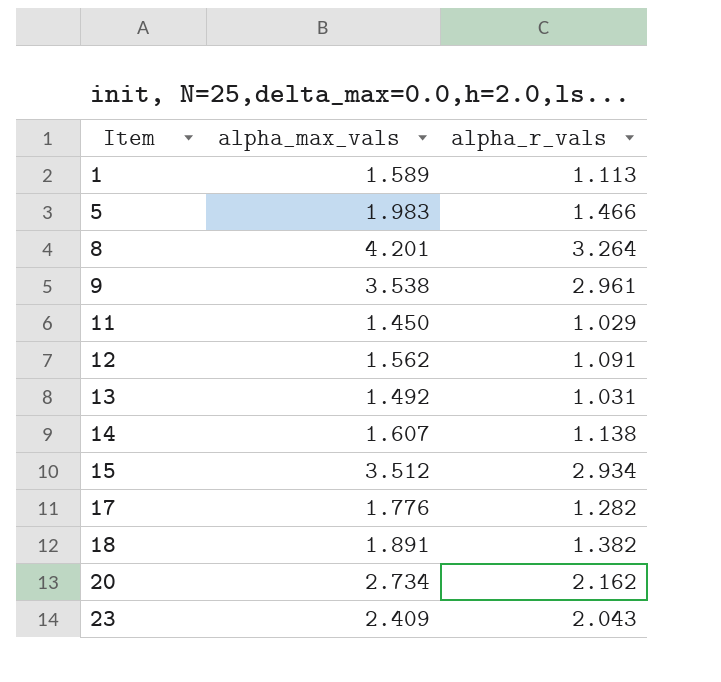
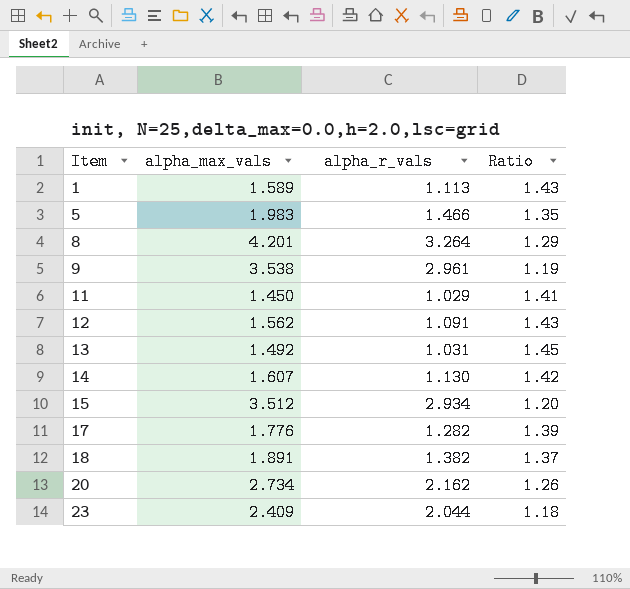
column Ratio | formula: none -> [alpha_max_vals] / [alpha_r_vals]
14 | alpha_r_vals: 1.138 -> 1.130
23 | alpha_r_vals: 2.043 -> 2.044

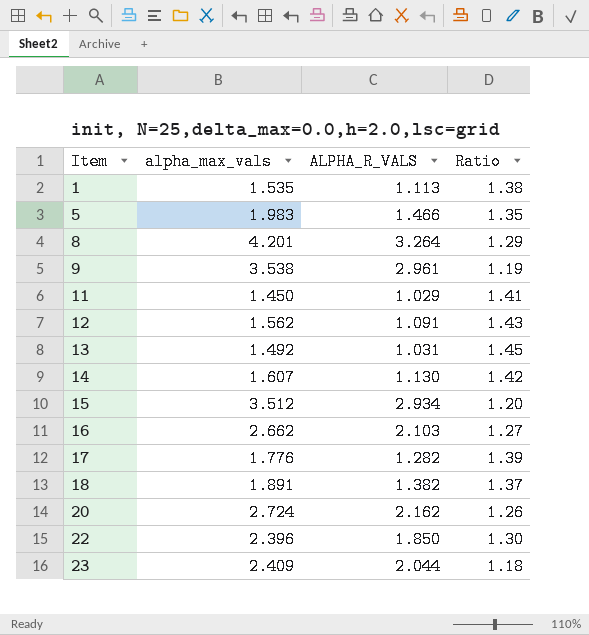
column name: alpha_r_vals -> ALPHA_R_VALS
1 | alpha_max_vals: 1.589 -> 1.535
1 | Ratio: 1.43 -> 1.38
row 16: none -> 2.662 | 2.103 | 1.27
20 | alpha_max_vals: 2.734 -> 2.724
row 22: none -> 2.396 | 1.850 | 1.30

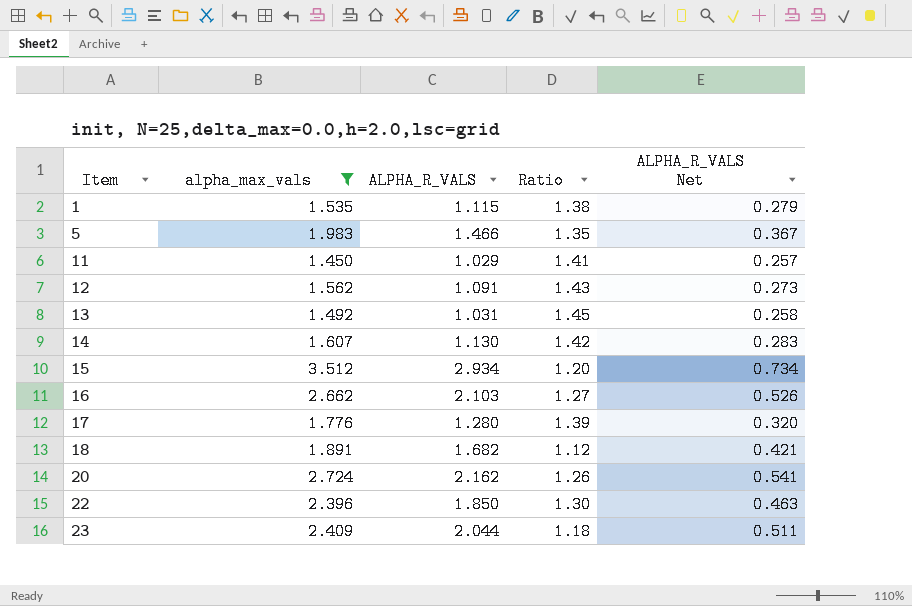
filter: none -> alpha_max_vals <= 3.512
column ALPHA_R_VALS Net | formula: none -> [ALPHA_R_VALS] * 0.25
1 | ALPHA_R_VALS: 1.113 -> 1.115
17 | ALPHA_R_VALS: 1.282 -> 1.280
18 | ALPHA_R_VALS: 1.382 -> 1.682
18 | Ratio: 1.37 -> 1.12

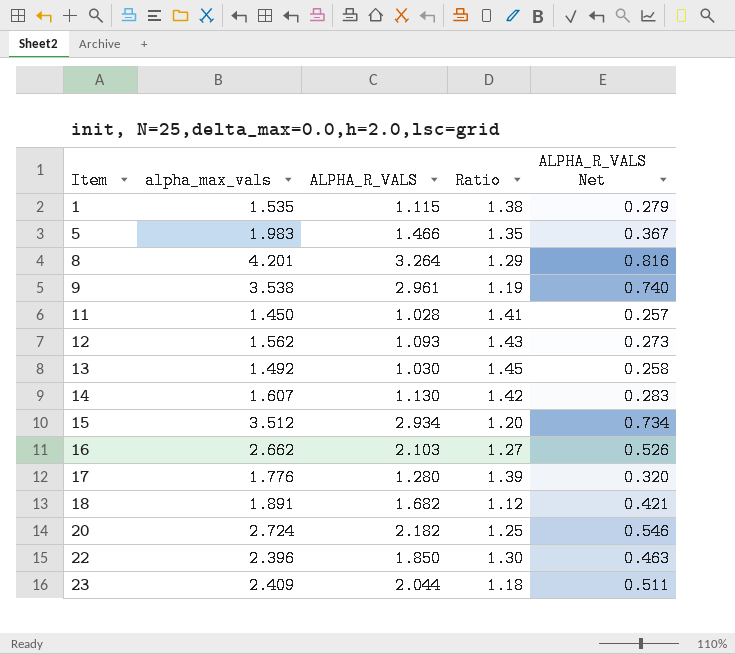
filter: alpha_max_vals <= 3.512 -> none
11 | ALPHA_R_VALS: 1.029 -> 1.028
12 | ALPHA_R_VALS: 1.091 -> 1.093
13 | ALPHA_R_VALS: 1.031 -> 1.030
20 | ALPHA_R_VALS: 2.162 -> 2.182
20 | Ratio: 1.26 -> 1.25
20 | ALPHA_R_VALS Net: 0.541 -> 0.546

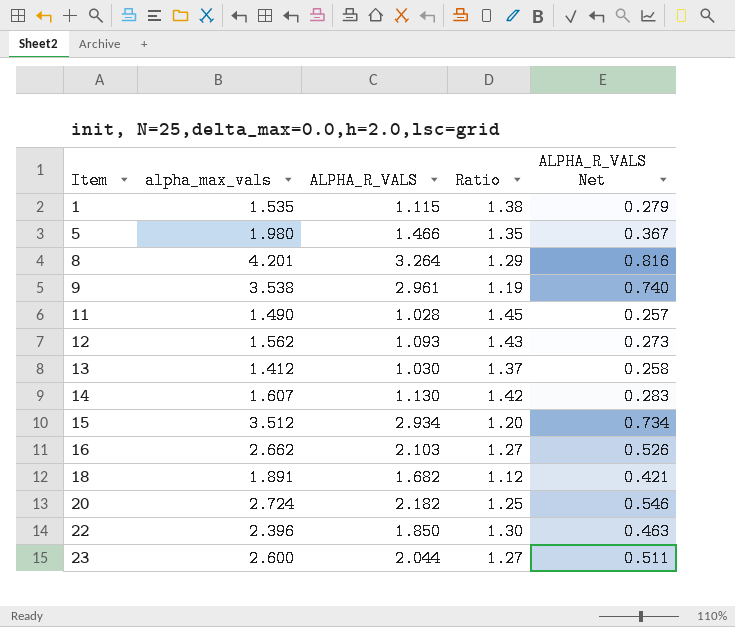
row 17: 1.776 | 1.280 | 1.39 | 0.320 -> none
5 | alpha_max_vals: 1.983 -> 1.980
11 | alpha_max_vals: 1.450 -> 1.490
11 | Ratio: 1.41 -> 1.45
13 | alpha_max_vals: 1.492 -> 1.412
13 | Ratio: 1.45 -> 1.37
23 | alpha_max_vals: 2.409 -> 2.600
23 | Ratio: 1.18 -> 1.27

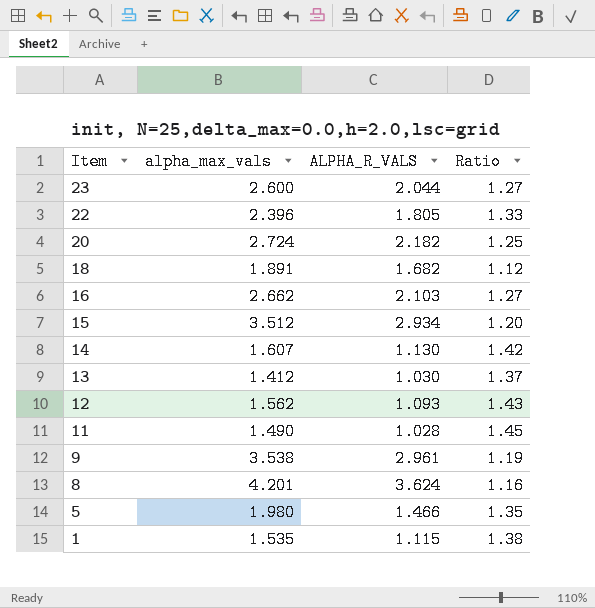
row order: Item ascending -> Item descending
column ALPHA_R_VALS Net | formula: [ALPHA_R_VALS] * 0.25 -> none
22 | ALPHA_R_VALS: 1.850 -> 1.805
22 | Ratio: 1.30 -> 1.33
8 | ALPHA_R_VALS: 3.264 -> 3.624
8 | Ratio: 1.29 -> 1.16

